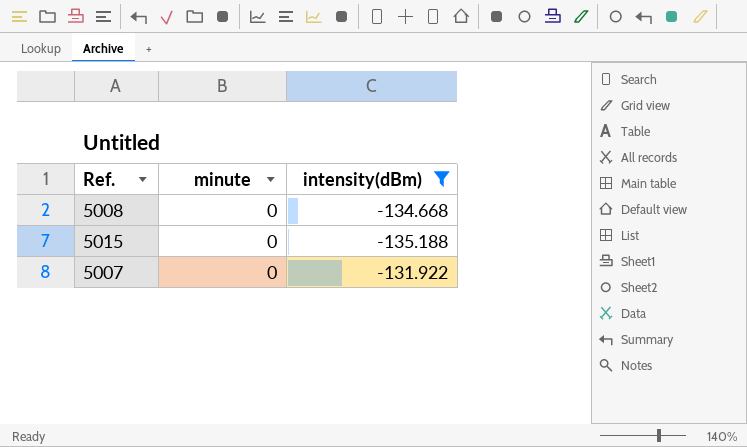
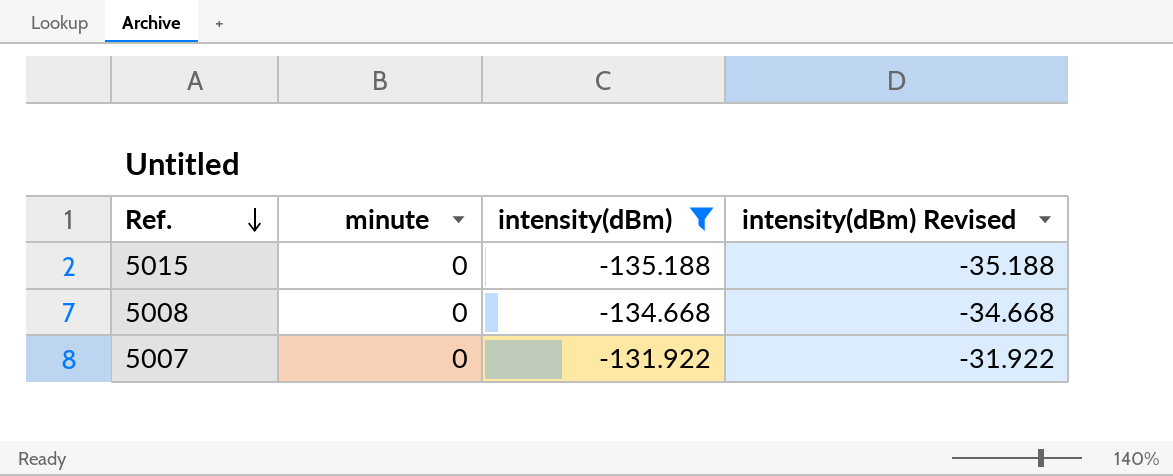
row order: none -> Ref. descending
column intensity(dBm) Revised | formula: none -> [intensity(dBm)] + 100

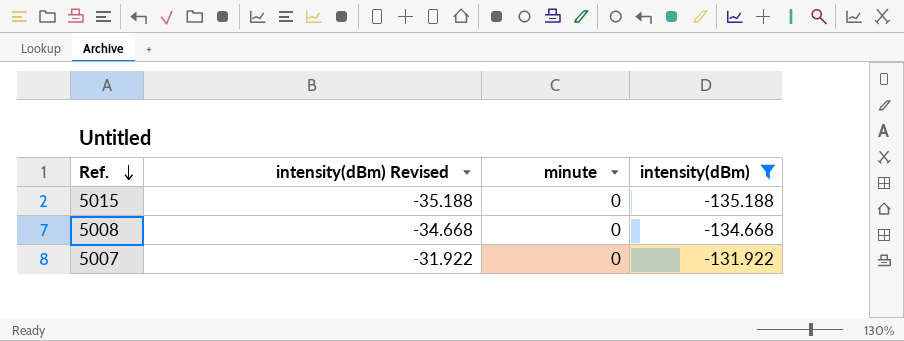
column intensity(dBm) Revised | position: 4 -> 2

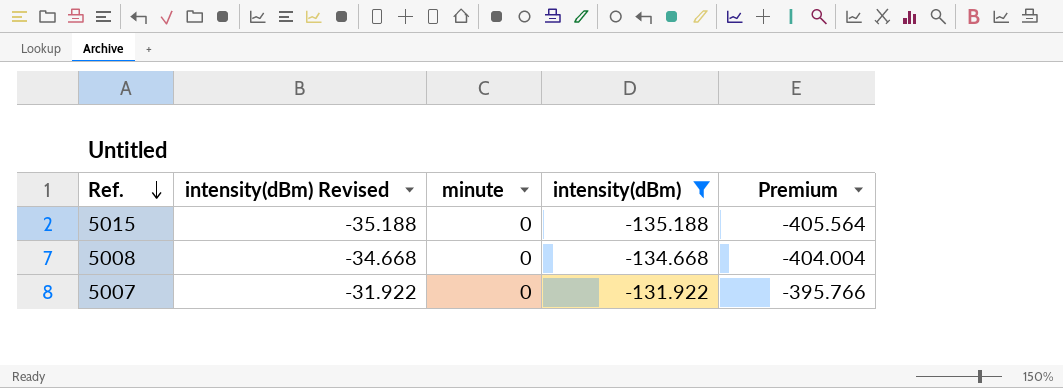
column Premium | formula: none -> [intensity(dBm)] * 3

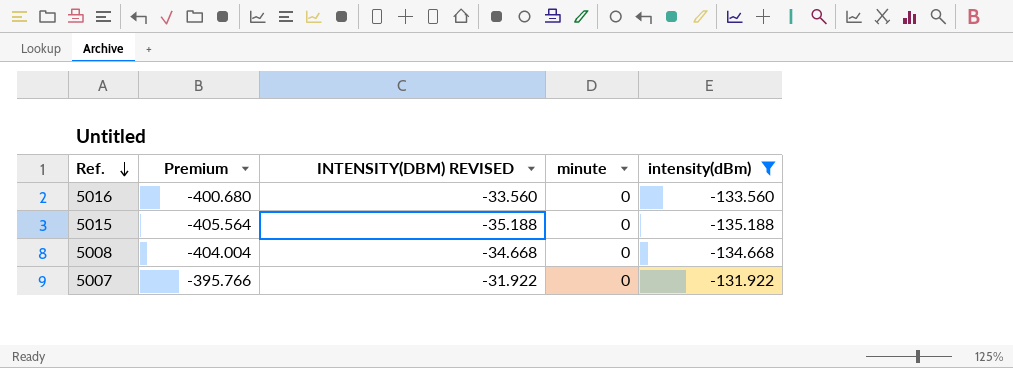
column Premium | position: 5 -> 2
column name: intensity(dBm) Revised -> INTENSITY(DBM) REVISED
row 5016: none -> -400.680 | -33.560 | 0 | -133.560

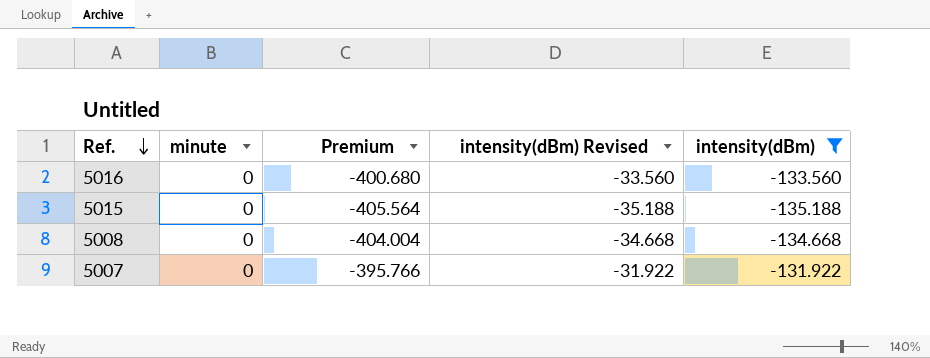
column minute | position: 4 -> 2
column name: INTENSITY(DBM) REVISED -> intensity(dBm) Revised

